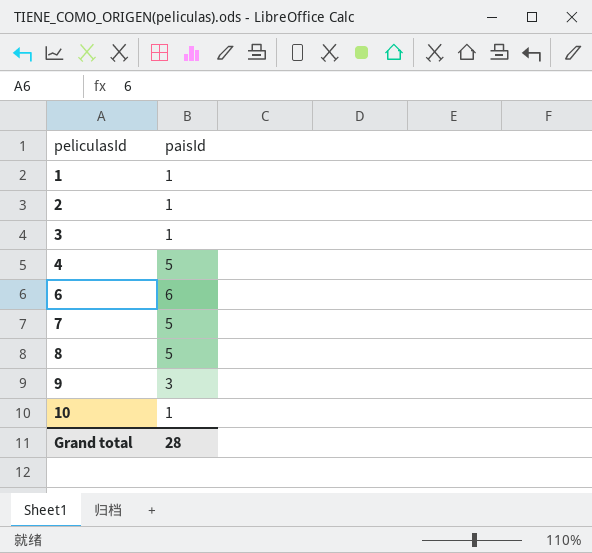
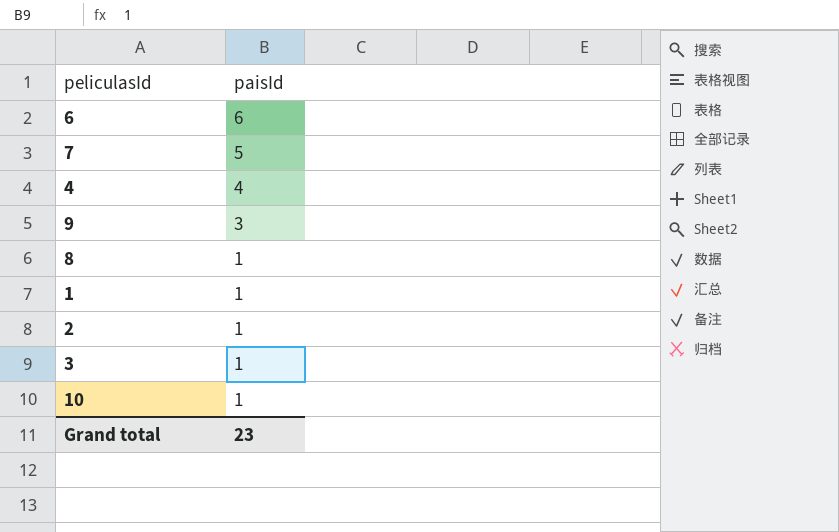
row order: peliculasId ascending -> paisId descending
4 | paisId: 5 -> 4
8 | paisId: 5 -> 1
Grand total | paisId: 28 -> 23

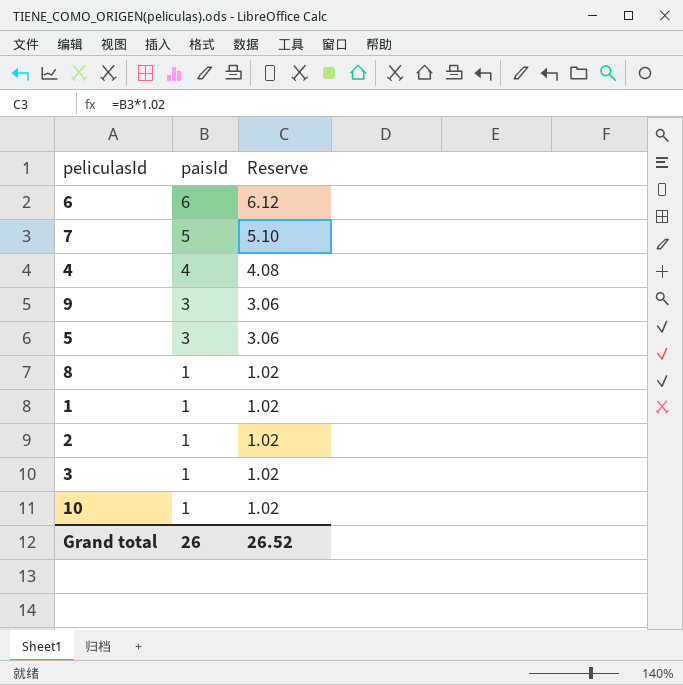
column Reserve | formula: none -> [paisId] * 1.02
row 5: none -> 3 | 3.06
Grand total | paisId: 23 -> 26

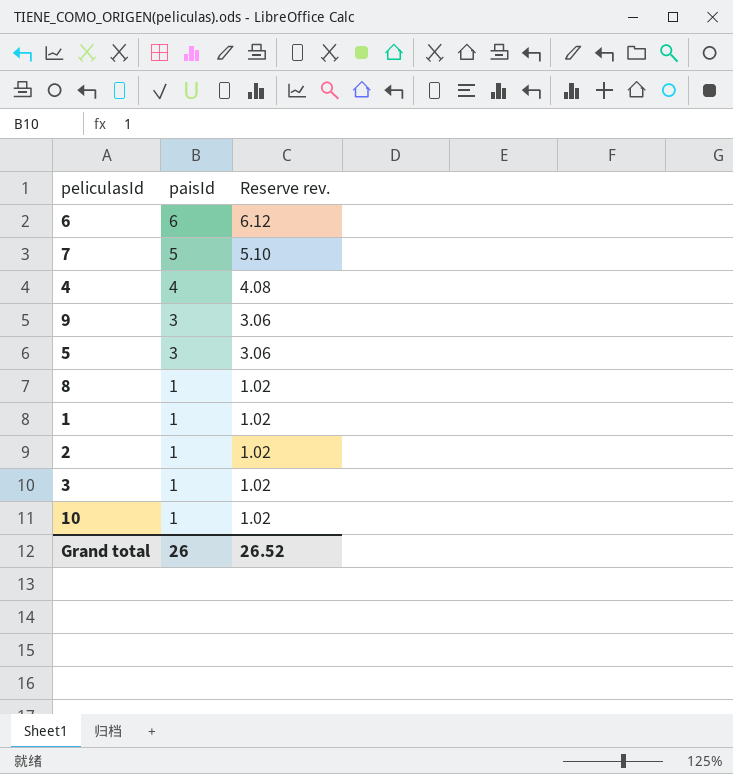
column name: Reserve -> Reserve rev.

